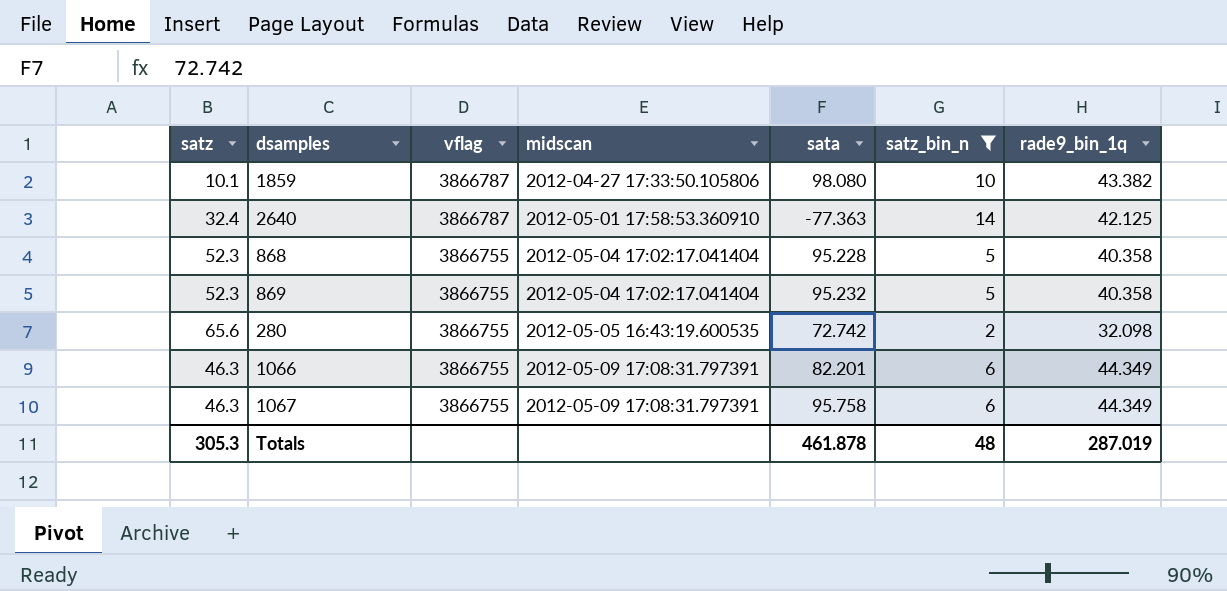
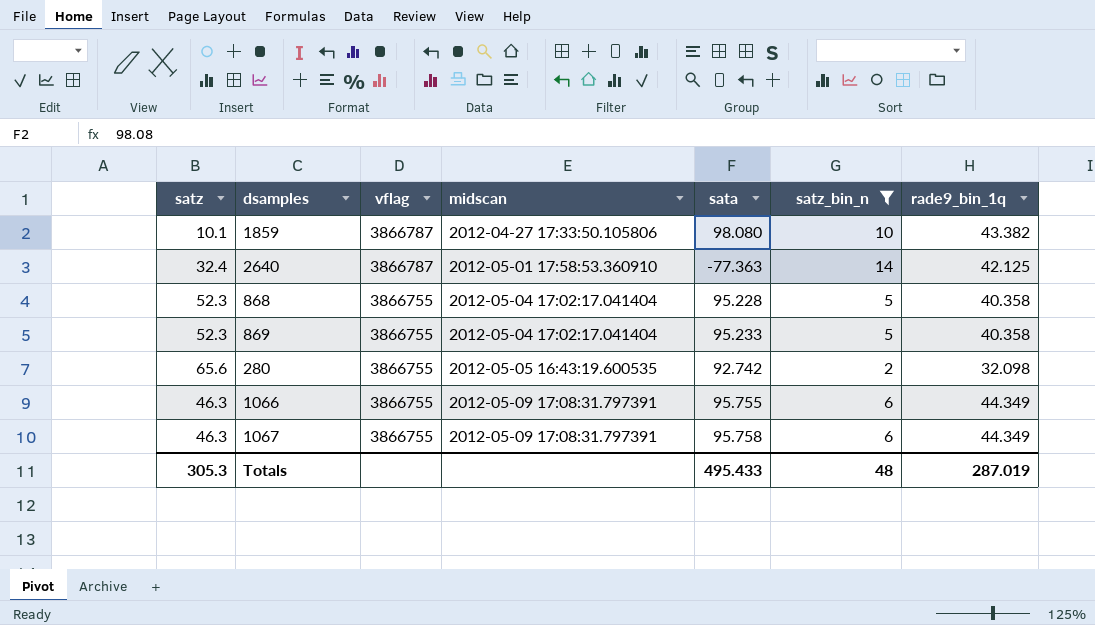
869 | sata: 95.232 -> 95.233
280 | sata: 72.742 -> 92.742
1066 | sata: 82.201 -> 95.755
Totals | sata: 461.878 -> 495.433

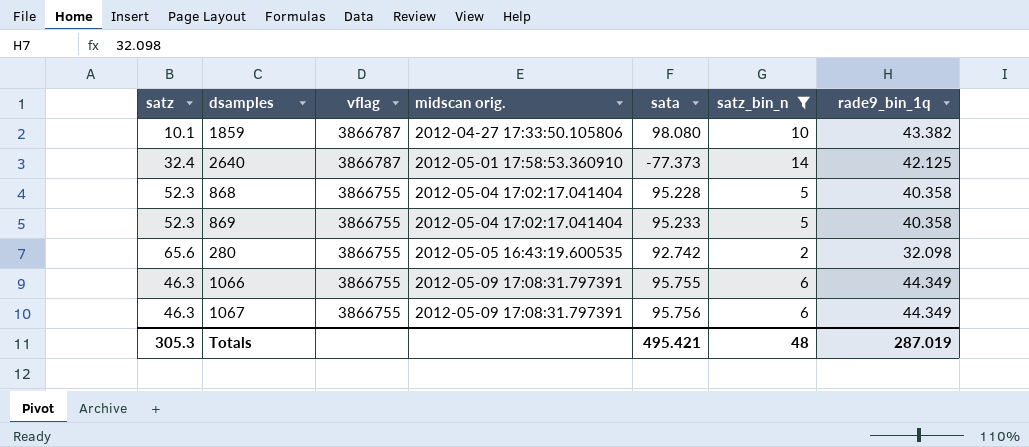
column name: midscan -> midscan orig.
2640 | sata: -77.363 -> -77.373
1067 | sata: 95.758 -> 95.756
Totals | sata: 495.433 -> 495.421

